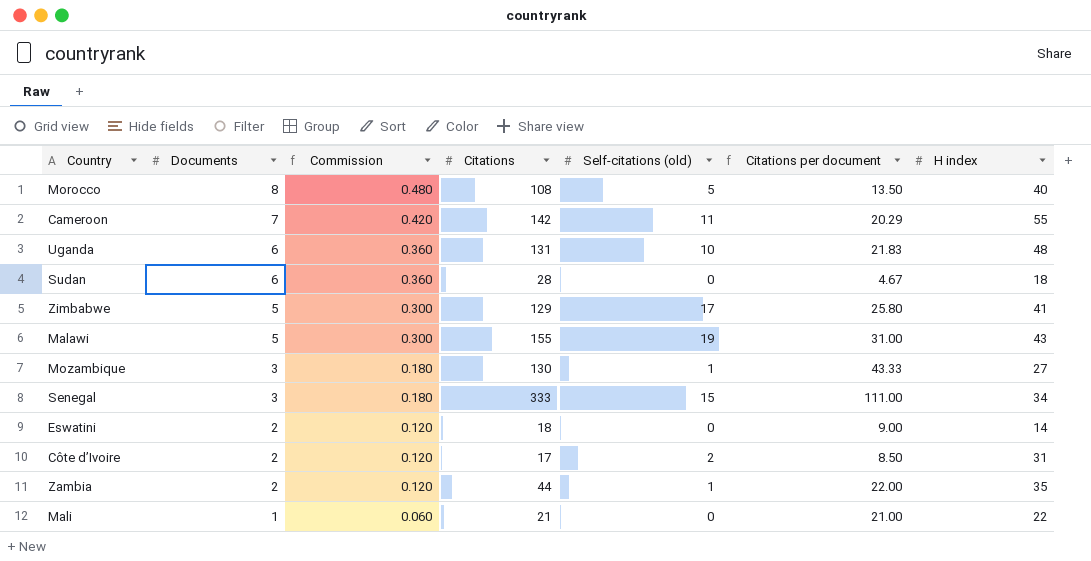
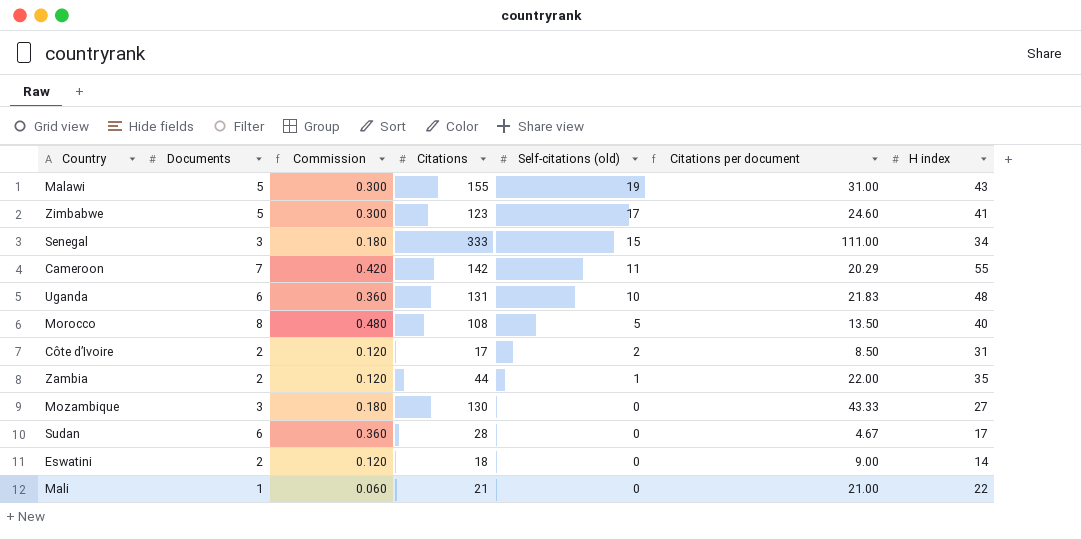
row order: Documents descending -> Self-citations (old) descending
Zimbabwe | Citations: 129 -> 123
Zimbabwe | Citations per document: 25.80 -> 24.60
Mozambique | Self-citations (old): 1 -> 0
Sudan | H index: 18 -> 17

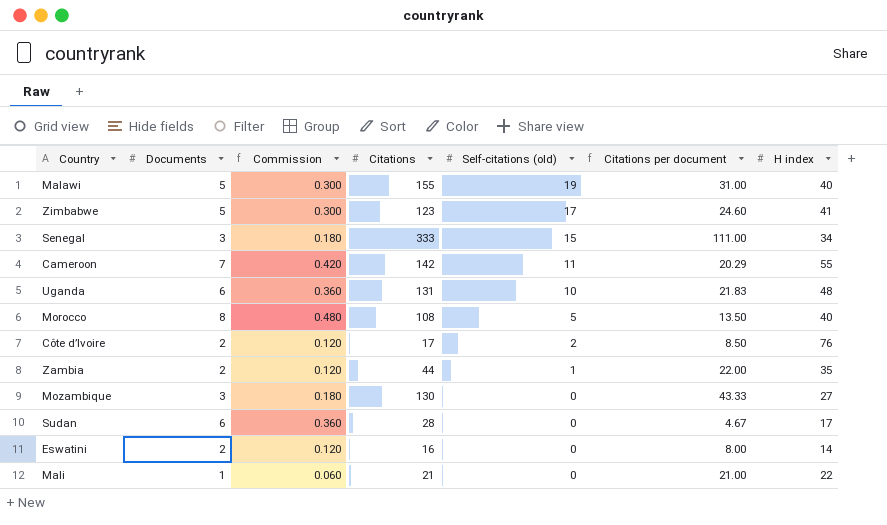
Malawi | H index: 43 -> 40
Côte d’Ivoire | H index: 31 -> 76
Eswatini | Citations: 18 -> 16
Eswatini | Citations per document: 9.00 -> 8.00

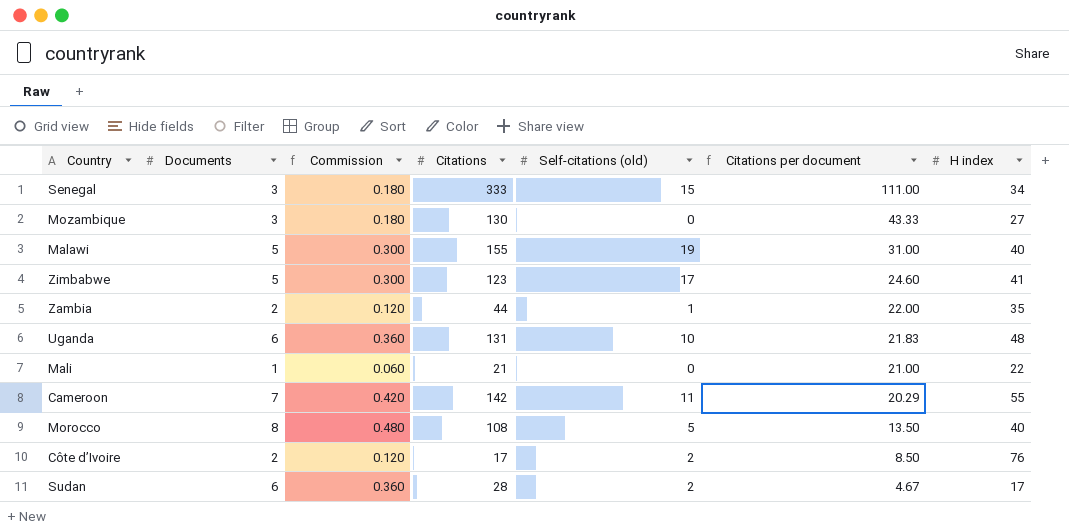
row order: Self-citations (old) descending -> Citations per document descending
row Eswatini: 2 | 0.120 | 16 | 0 | 8.00 | 14 -> none
Sudan | Self-citations (old): 0 -> 2

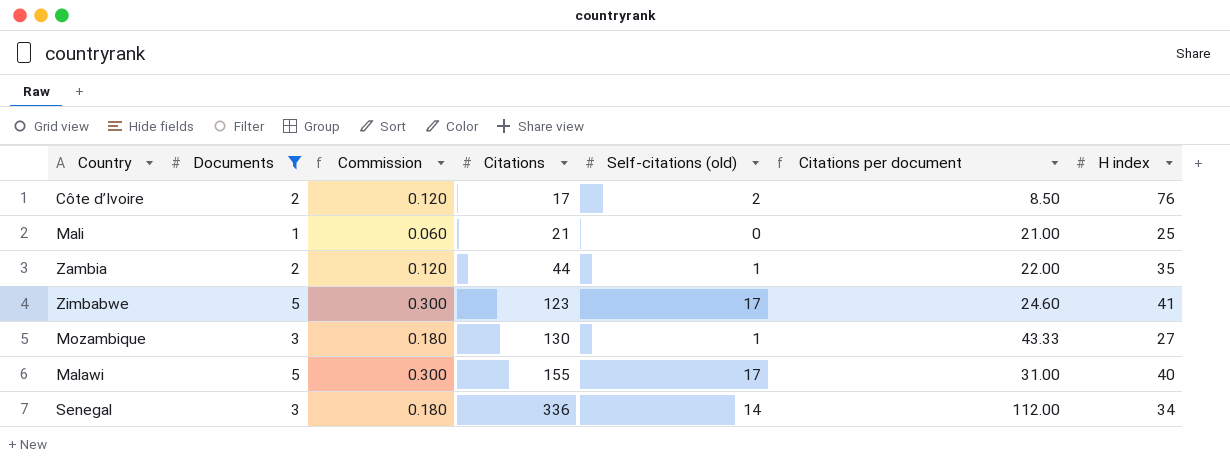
filter: none -> Documents <= 5
row order: Citations per document descending -> Citations ascending
Mali | H index: 22 -> 25
Mozambique | Self-citations (old): 0 -> 1
Malawi | Self-citations (old): 19 -> 17
Senegal | Citations: 333 -> 336
Senegal | Self-citations (old): 15 -> 14
Senegal | Citations per document: 111.00 -> 112.00

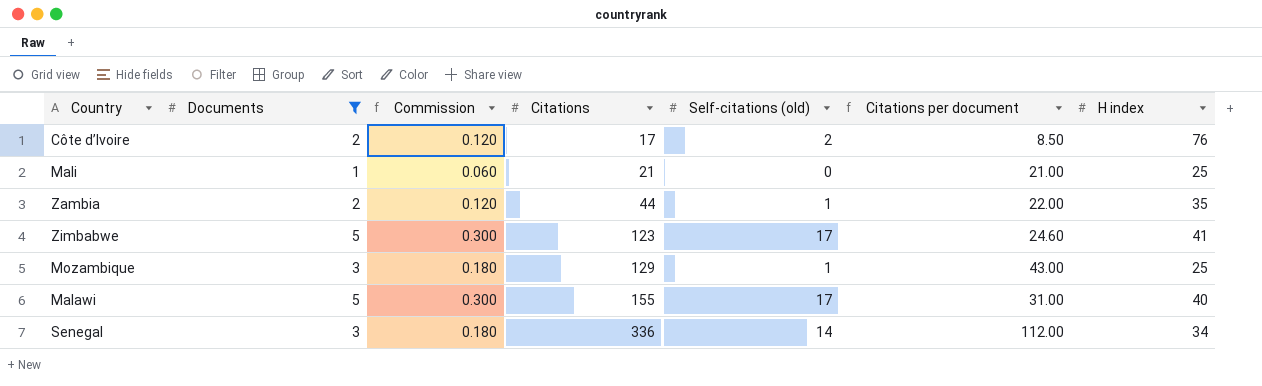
Mozambique | Citations: 130 -> 129
Mozambique | Citations per document: 43.33 -> 43.00
Mozambique | H index: 27 -> 25

